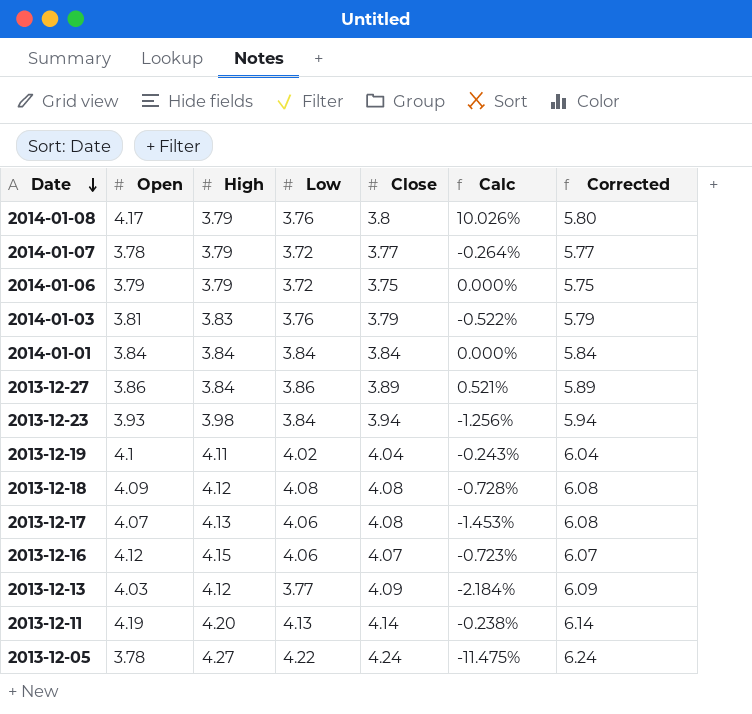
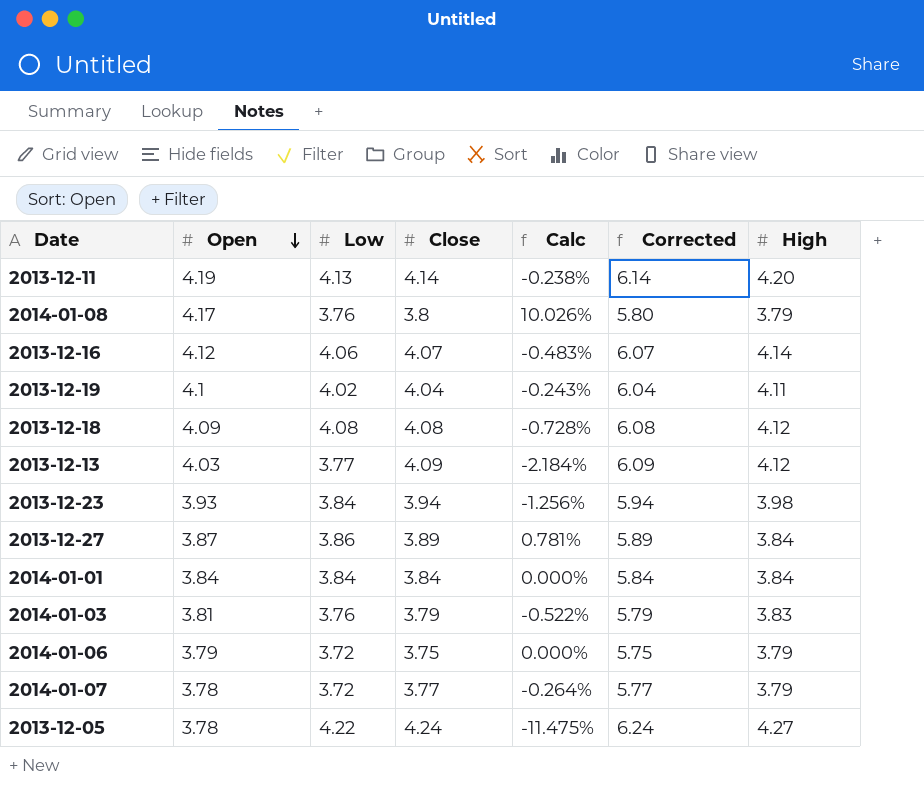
row order: Date descending -> Open descending
column High | position: 3 -> 7
row 2013-12-17: 4.07 | 4.13 | 4.06 | 4.08 | -1.453% | 6.08 -> none
2013-12-16 | Calc: -0.723% -> -0.483%
2013-12-16 | High: 4.15 -> 4.14
2013-12-27 | Open: 3.86 -> 3.87
2013-12-27 | Calc: 0.521% -> 0.781%

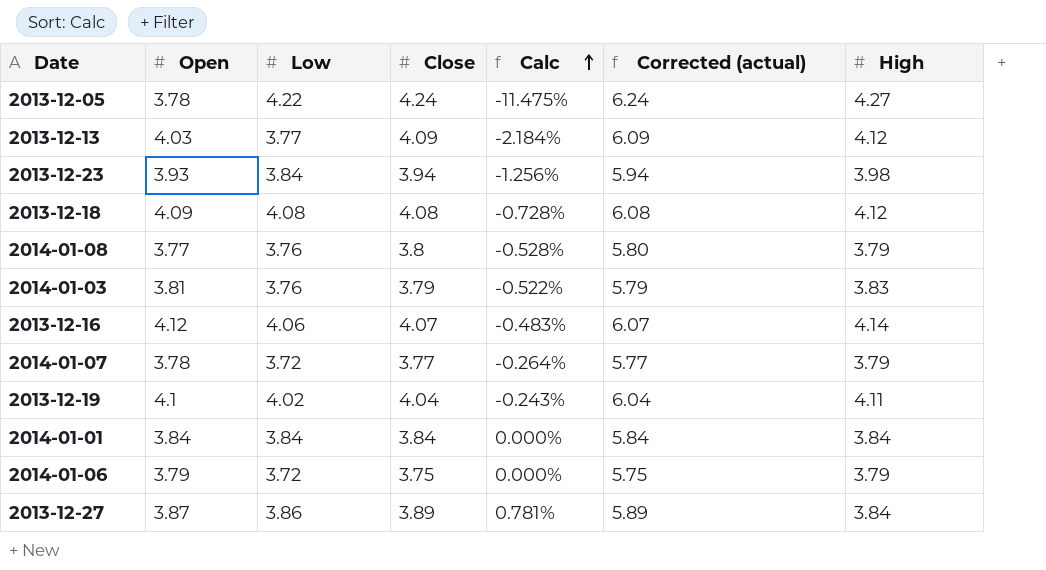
row order: Open descending -> Calc ascending
column name: Corrected -> Corrected (actual)
row 2013-12-11: 4.19 | 4.13 | 4.14 | -0.238% | 6.14 | 4.20 -> none
2014-01-08 | Open: 4.17 -> 3.77
2014-01-08 | Calc: 10.026% -> -0.528%

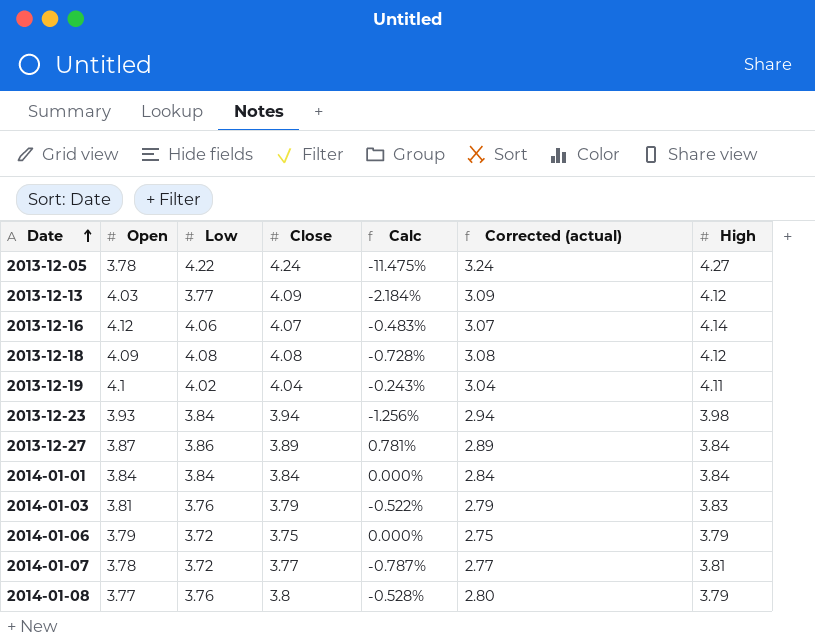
row order: Calc ascending -> Date ascending
column Corrected (actual) | formula: [Close] + 2 -> [Close] - 1
2014-01-07 | Calc: -0.264% -> -0.787%
2014-01-07 | High: 3.79 -> 3.81

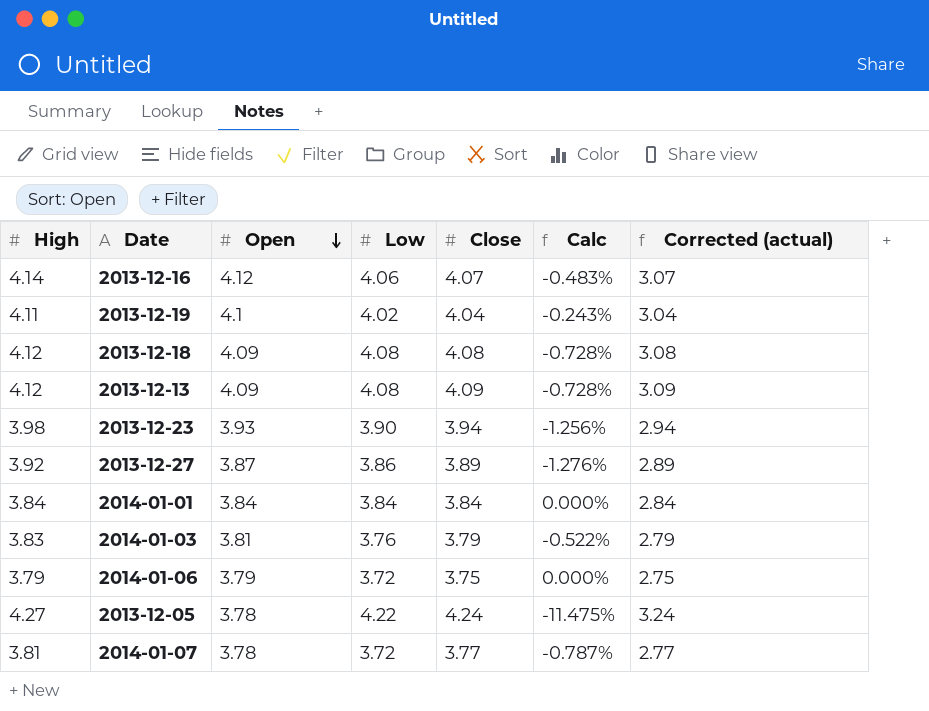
row order: Date ascending -> Open descending
column High | position: 7 -> 1
row 2014-01-08: 3.77 | 3.76 | 3.8 | -0.528% | 2.80 | 3.79 -> none
2013-12-13 | Open: 4.03 -> 4.09
2013-12-13 | Low: 3.77 -> 4.08
2013-12-13 | Calc: -2.184% -> -0.728%
2013-12-23 | Low: 3.84 -> 3.90
2013-12-27 | High: 3.84 -> 3.92
2013-12-27 | Calc: 0.781% -> -1.276%

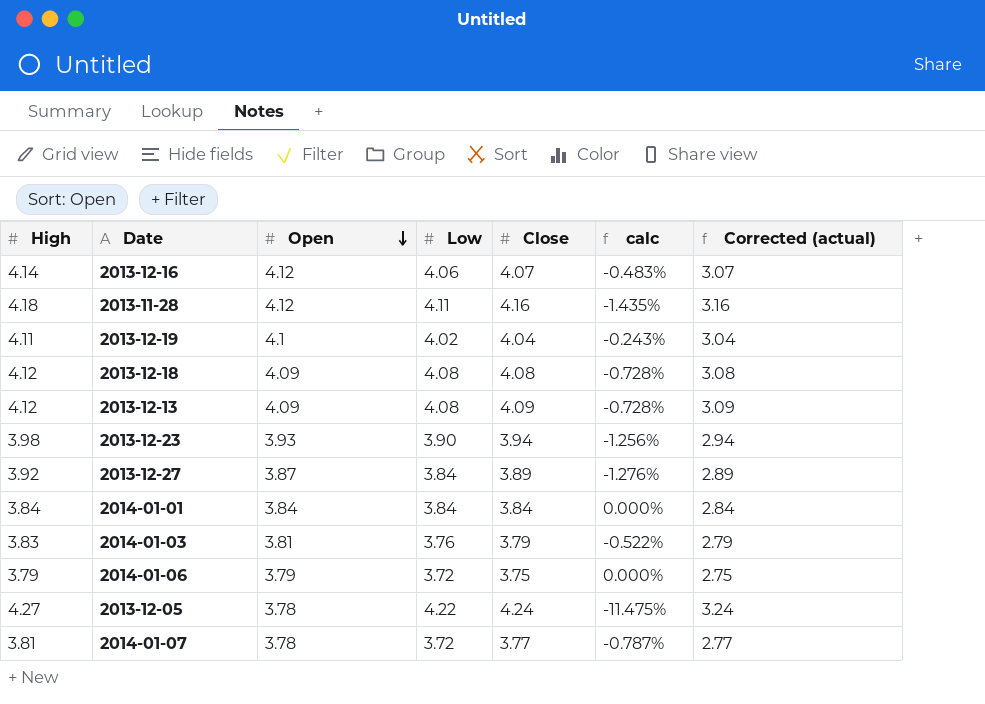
column name: Calc -> calc
row 2013-11-28: none -> 4.18 | 4.12 | 4.11 | 4.16 | -1.435% | 3.16
2013-12-27 | Low: 3.86 -> 3.84

